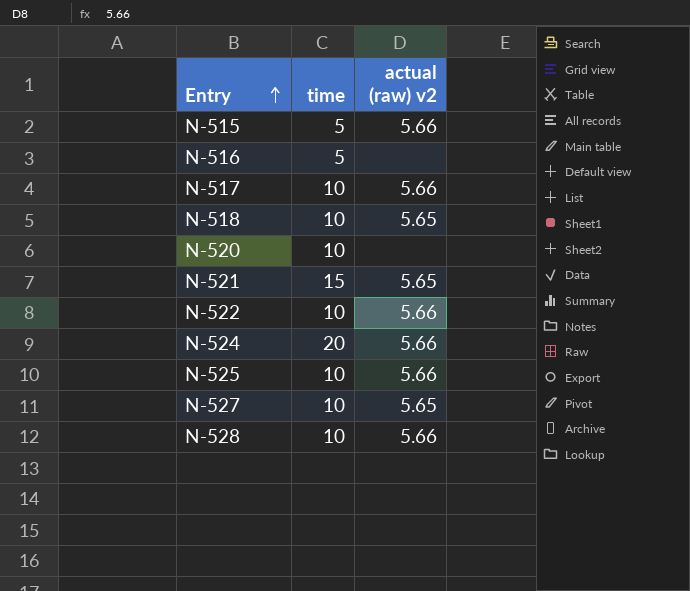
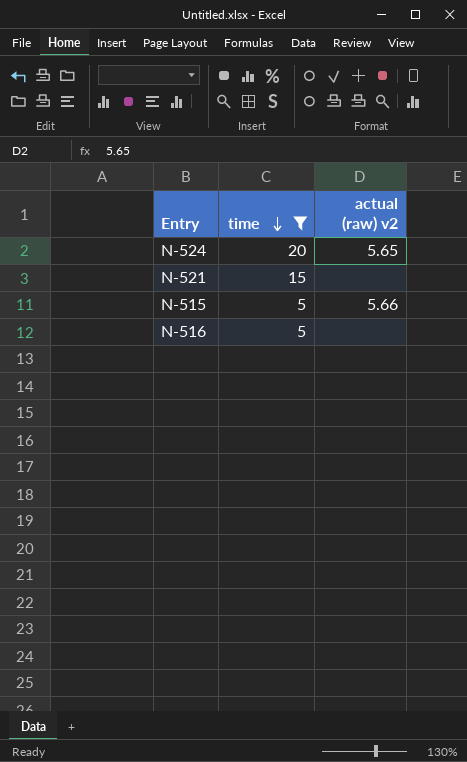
filter: none -> time != 10
row order: Entry ascending -> time descending
N-524 | actual (raw) v2: 5.66 -> 5.65
N-521 | actual (raw) v2: 5.65 -> none

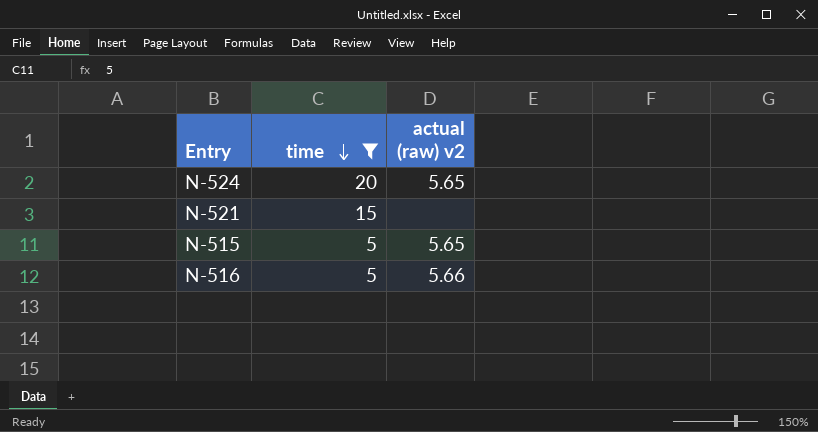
N-515 | actual (raw) v2: 5.66 -> 5.65
N-516 | actual (raw) v2: none -> 5.66

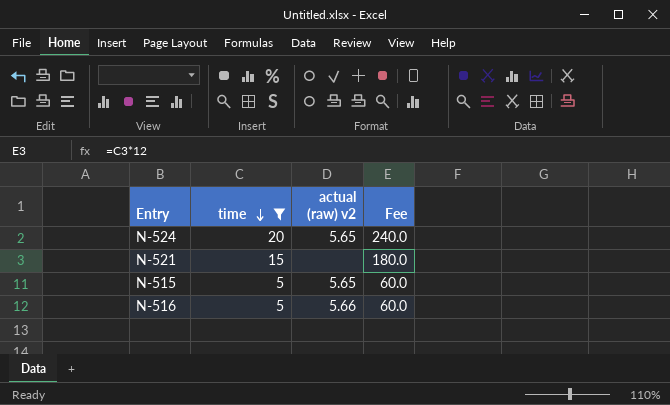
column Fee | formula: none -> [time] * 12

